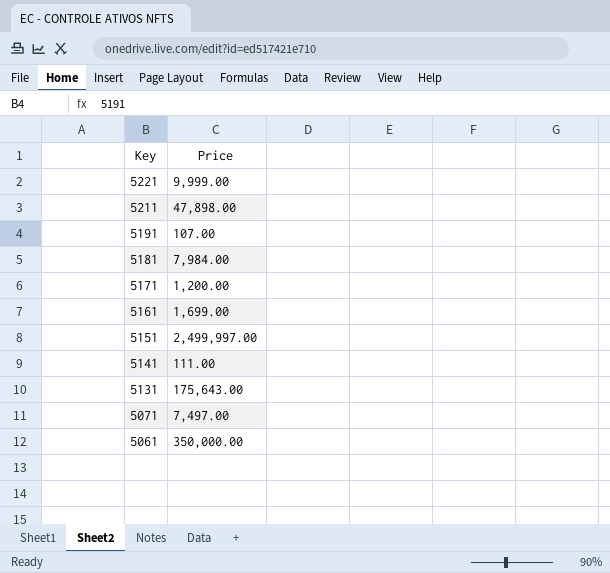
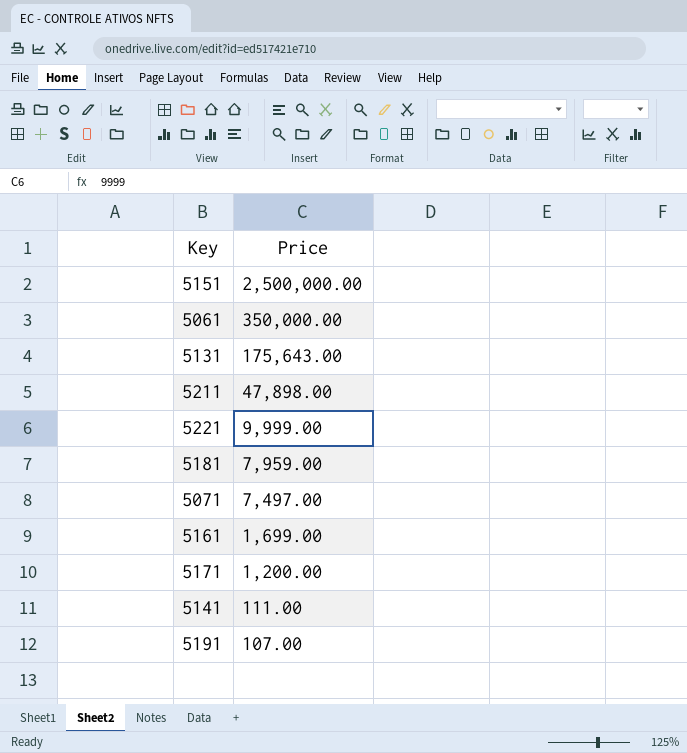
row order: Key descending -> Price descending
5151 | Price: 2,499,997.00 -> 2,500,000.00
5181 | Price: 7,984.00 -> 7,959.00

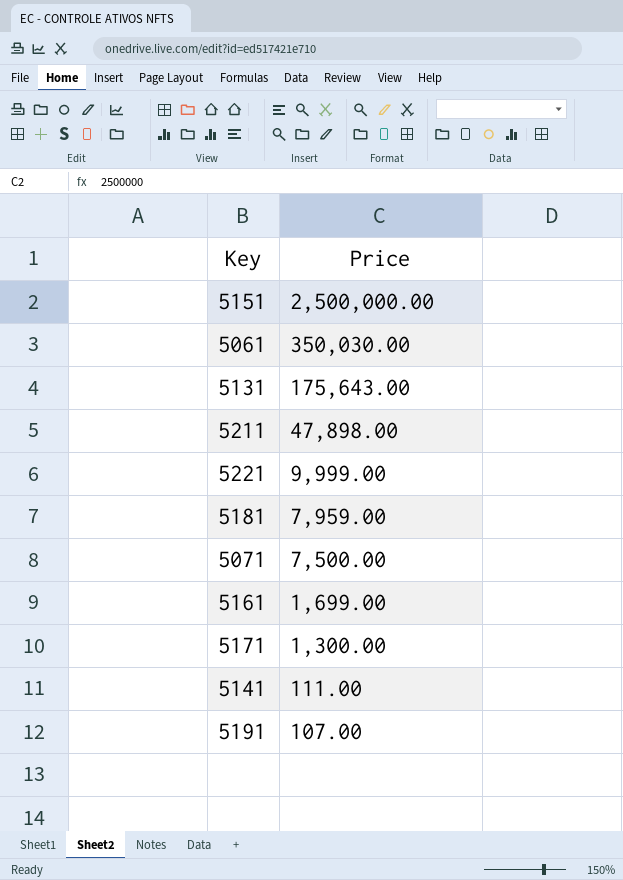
5061 | Price: 350,000.00 -> 350,030.00
5071 | Price: 7,497.00 -> 7,500.00
5171 | Price: 1,200.00 -> 1,300.00

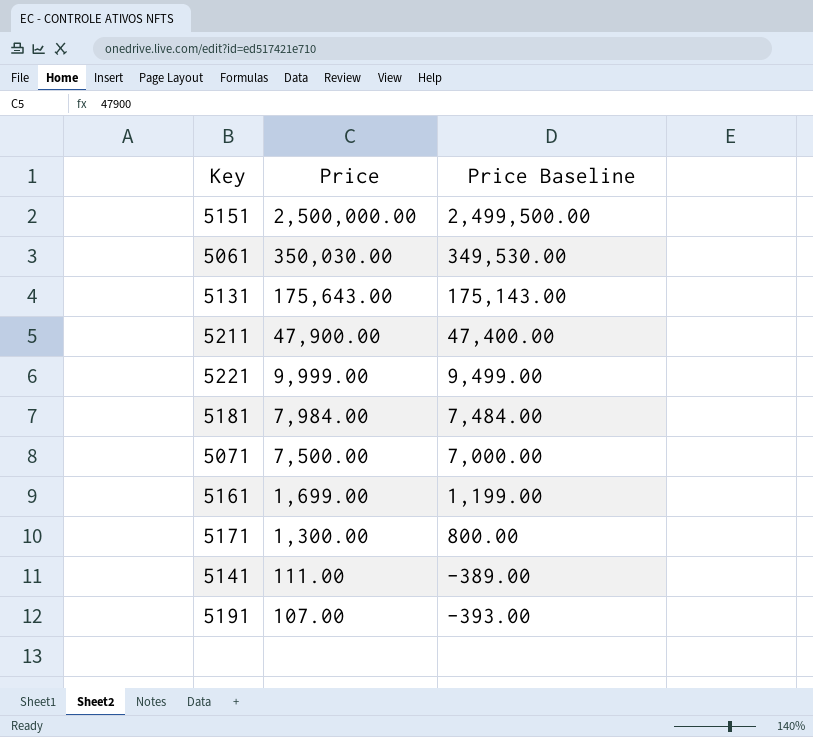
column Price Baseline | formula: none -> [Price] - 500
5211 | Price: 47,898.00 -> 47,900.00
5181 | Price: 7,959.00 -> 7,984.00

